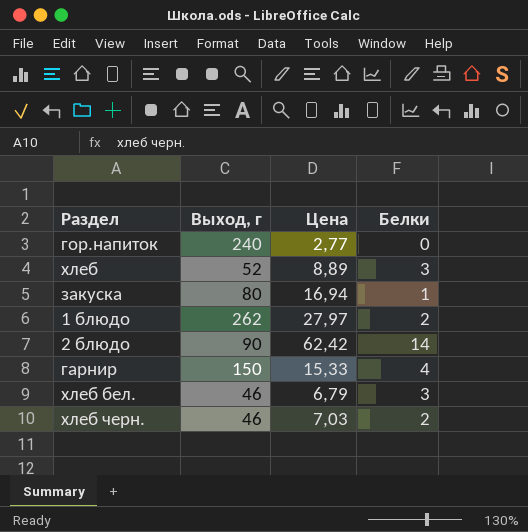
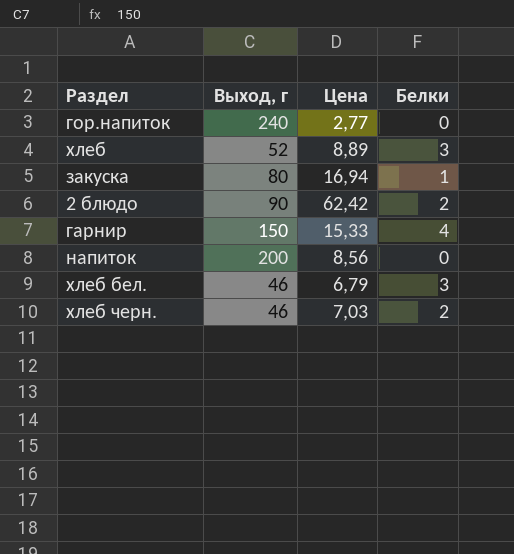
row 1 блюдо: 262 | 27,97 | 2 -> none
2 блюдо | Белки: 14 -> 2
row напиток: none -> 200 | 8,56 | 0

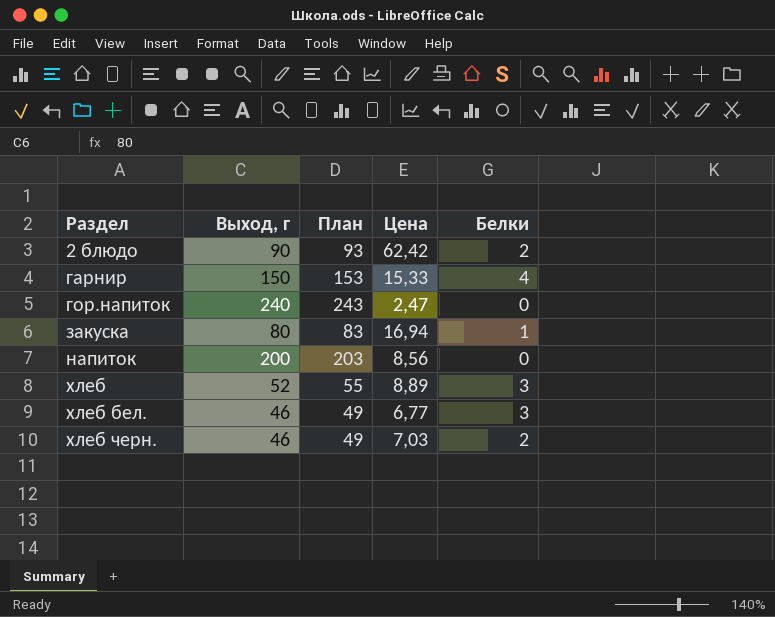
row order: none -> Раздел ascending
column План | formula: none -> [Выход, г] + 3
гор.напиток | Цена: 2,77 -> 2,47
хлеб бел. | Цена: 6,79 -> 6,77

